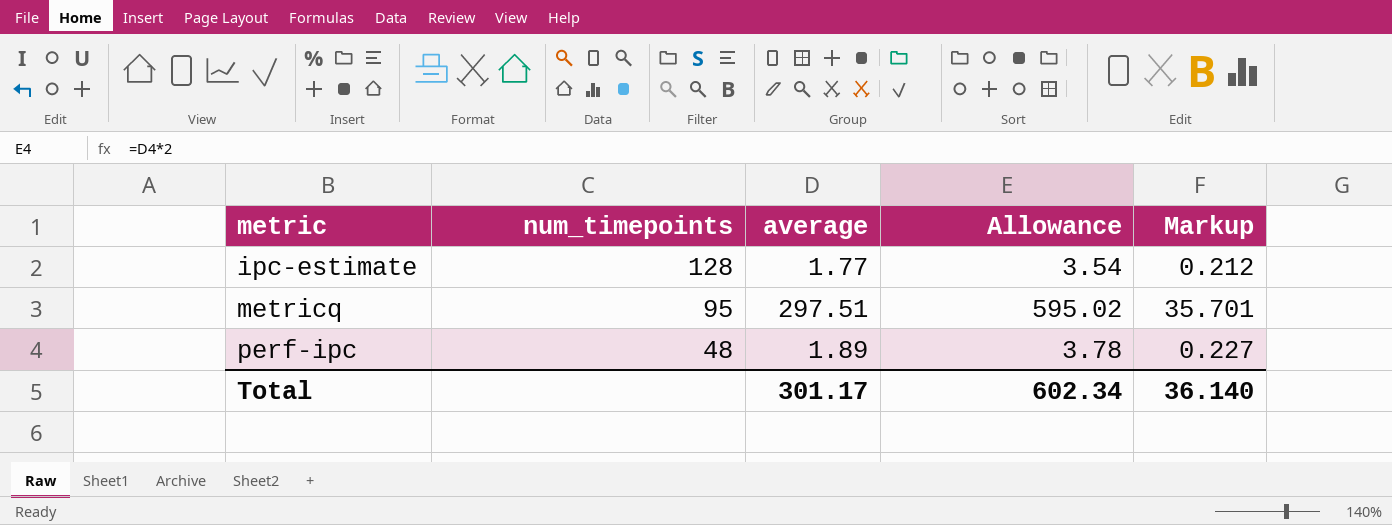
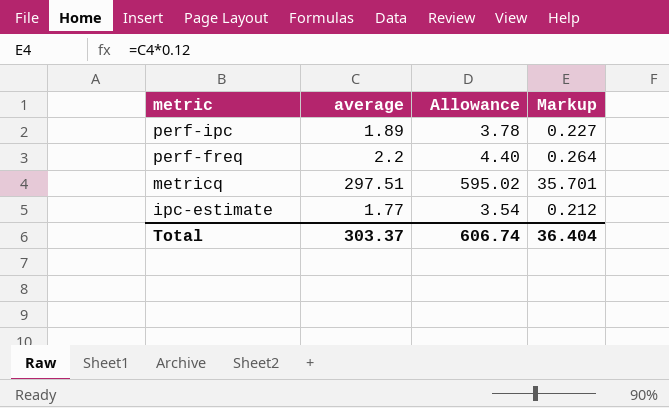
row order: metric ascending -> metric descending
column num_timepoints | position: 2 -> none
row perf-freq: none -> 2.2 | 4.40 | 0.264
Total | average: 301.17 -> 303.37
Total | Allowance: 602.34 -> 606.74
Total | Markup: 36.140 -> 36.404

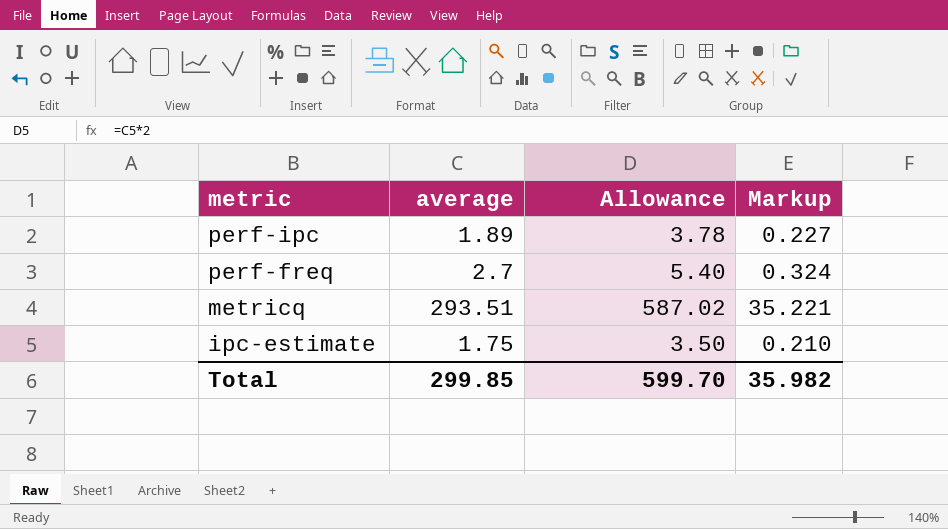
perf-freq | average: 2.2 -> 2.7
perf-freq | Allowance: 4.40 -> 5.40
perf-freq | Markup: 0.264 -> 0.324
metricq | average: 297.51 -> 293.51
metricq | Allowance: 595.02 -> 587.02
metricq | Markup: 35.701 -> 35.221
ipc-estimate | average: 1.77 -> 1.75
ipc-estimate | Allowance: 3.54 -> 3.50
ipc-estimate | Markup: 0.212 -> 0.210
Total | average: 303.37 -> 299.85
Total | Allowance: 606.74 -> 599.70
Total | Markup: 36.404 -> 35.982

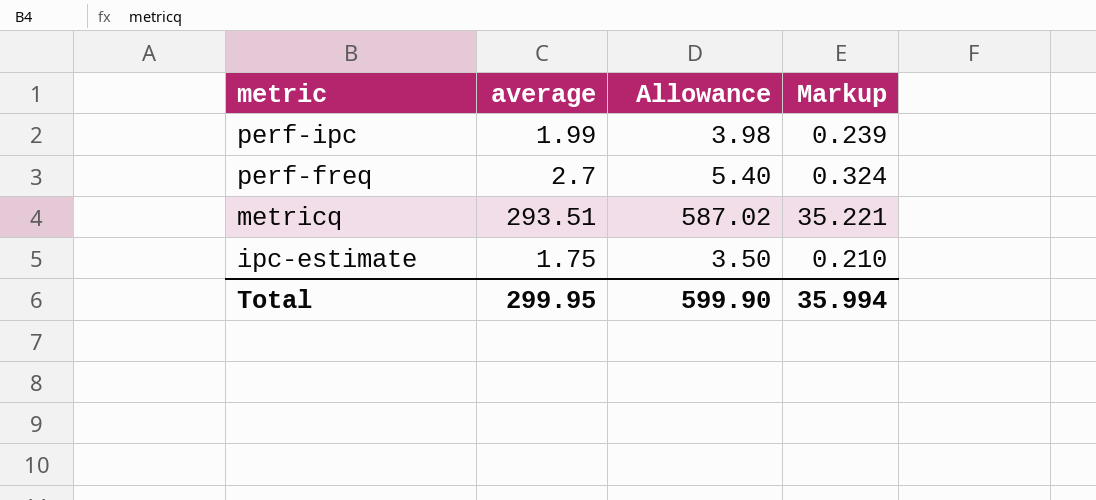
perf-ipc | average: 1.89 -> 1.99
perf-ipc | Allowance: 3.78 -> 3.98
perf-ipc | Markup: 0.227 -> 0.239
Total | average: 299.85 -> 299.95
Total | Allowance: 599.70 -> 599.90
Total | Markup: 35.982 -> 35.994

